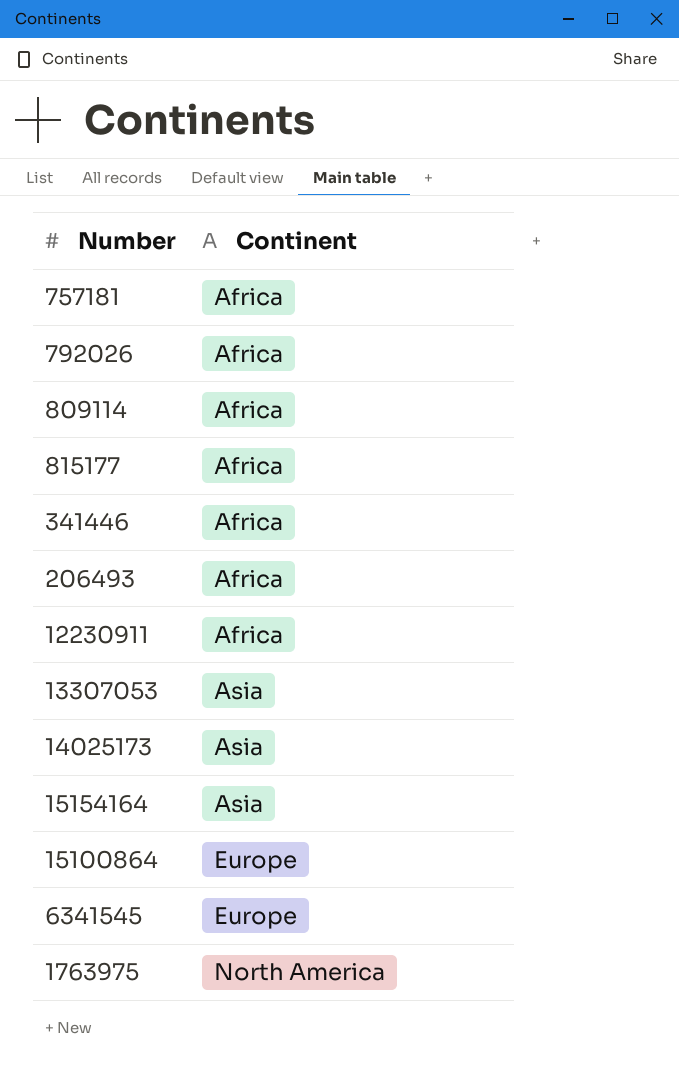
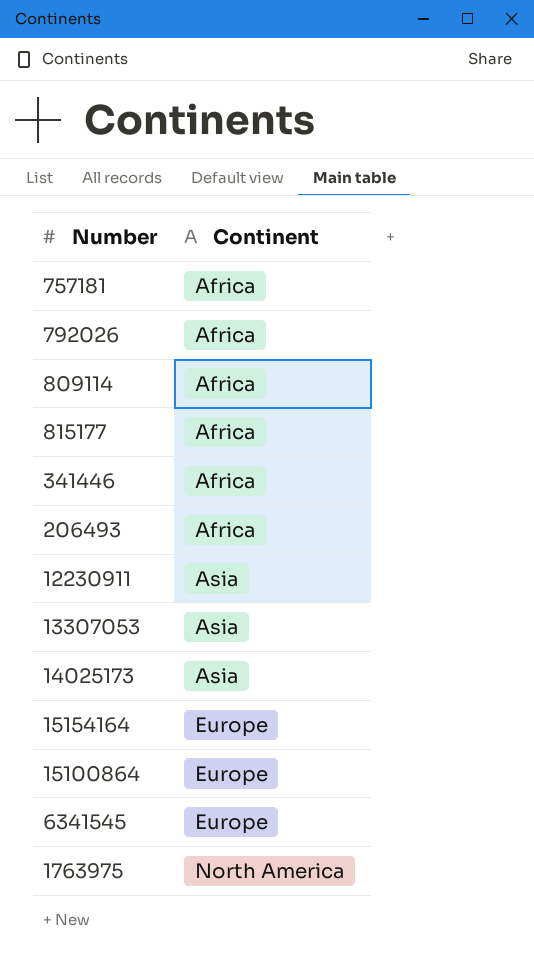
12230911 | Continent: Africa -> Asia
15154164 | Continent: Asia -> Europe

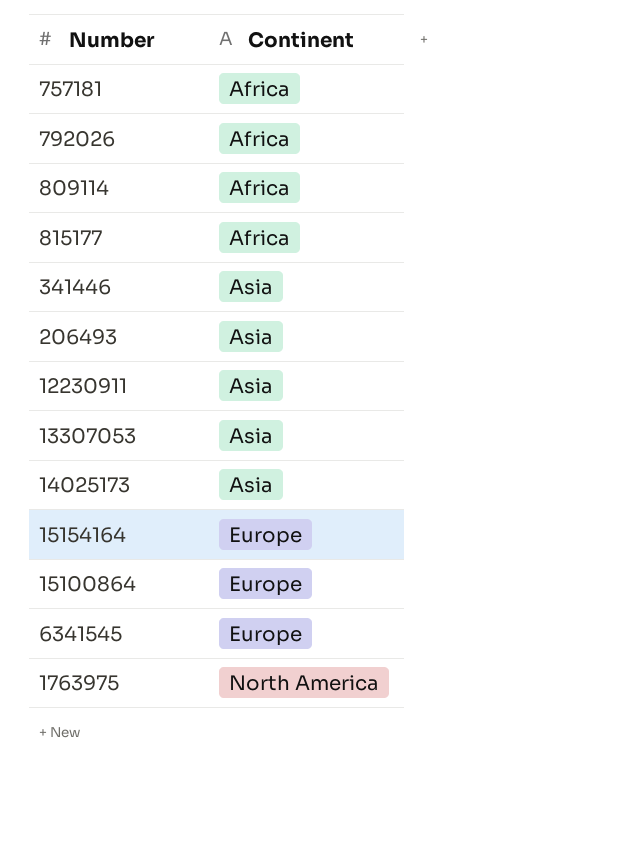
341446 | Continent: Africa -> Asia
206493 | Continent: Africa -> Asia

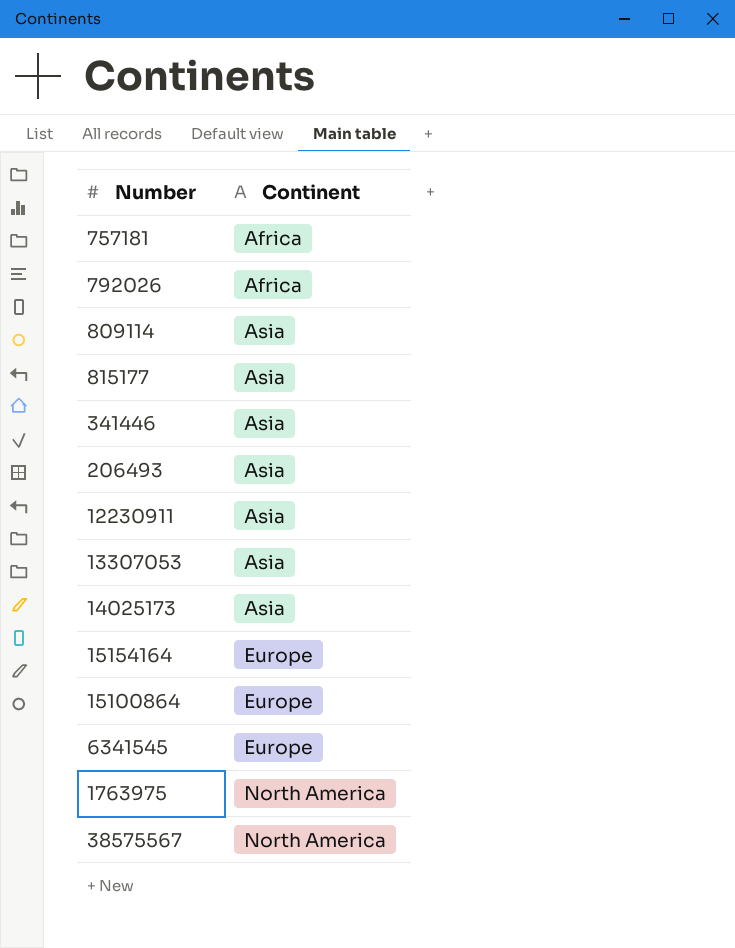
809114 | Continent: Africa -> Asia
815177 | Continent: Africa -> Asia
row 38575567: none -> North America

